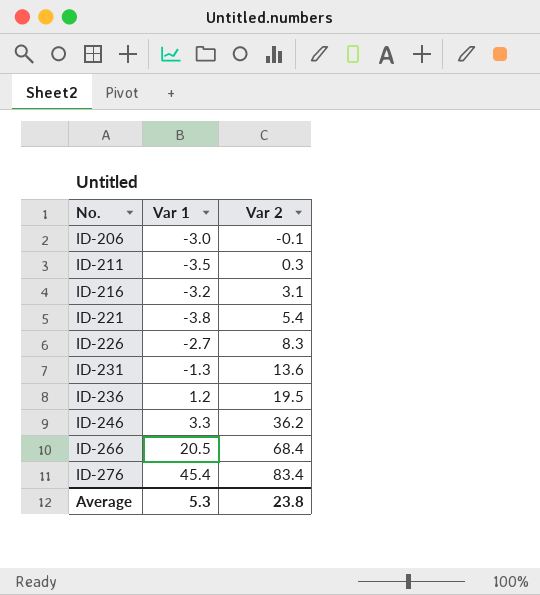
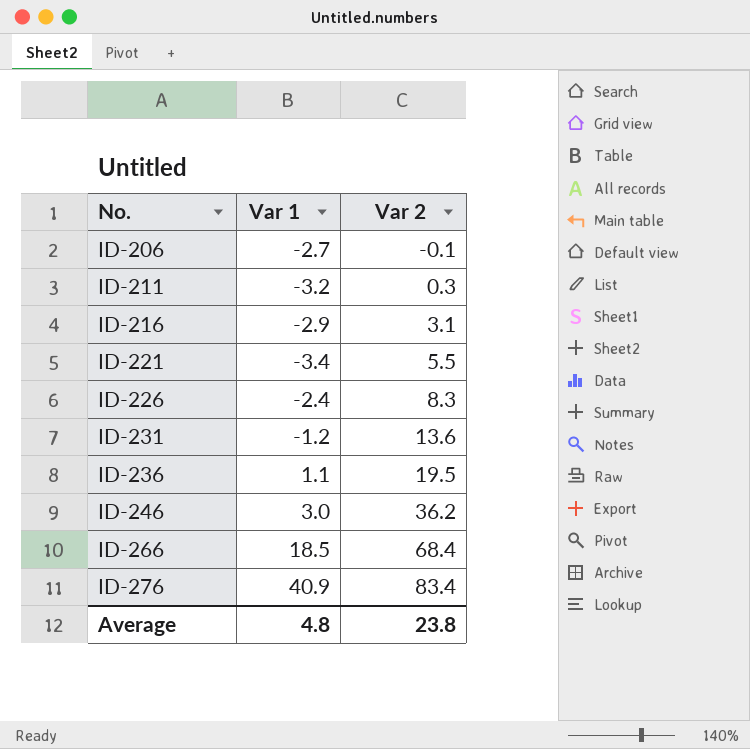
ID-206 | Var 1: -3.0 -> -2.7
ID-211 | Var 1: -3.5 -> -3.2
ID-216 | Var 1: -3.2 -> -2.9
ID-221 | Var 1: -3.8 -> -3.4
ID-221 | Var 2: 5.4 -> 5.5
ID-226 | Var 1: -2.7 -> -2.4
ID-231 | Var 1: -1.3 -> -1.2
ID-236 | Var 1: 1.2 -> 1.1
ID-246 | Var 1: 3.3 -> 3.0
ID-266 | Var 1: 20.5 -> 18.5
ID-276 | Var 1: 45.4 -> 40.9
Average | Var 1: 5.3 -> 4.8

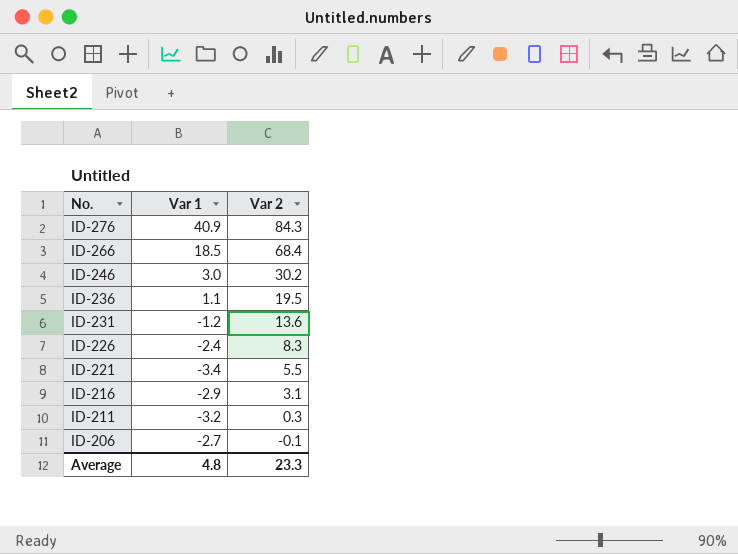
row order: No. ascending -> No. descending
ID-276 | Var 2: 83.4 -> 84.3
ID-246 | Var 2: 36.2 -> 30.2
Average | Var 2: 23.8 -> 23.3

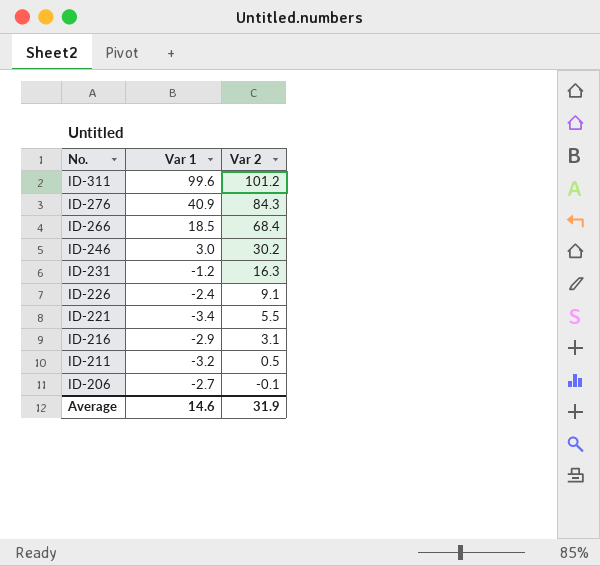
row ID-236: 1.1 | 19.5 -> none
row ID-311: none -> 99.6 | 101.2
ID-231 | Var 2: 13.6 -> 16.3
ID-226 | Var 2: 8.3 -> 9.1
ID-211 | Var 2: 0.3 -> 0.5
Average | Var 1: 4.8 -> 14.6
Average | Var 2: 23.3 -> 31.9

